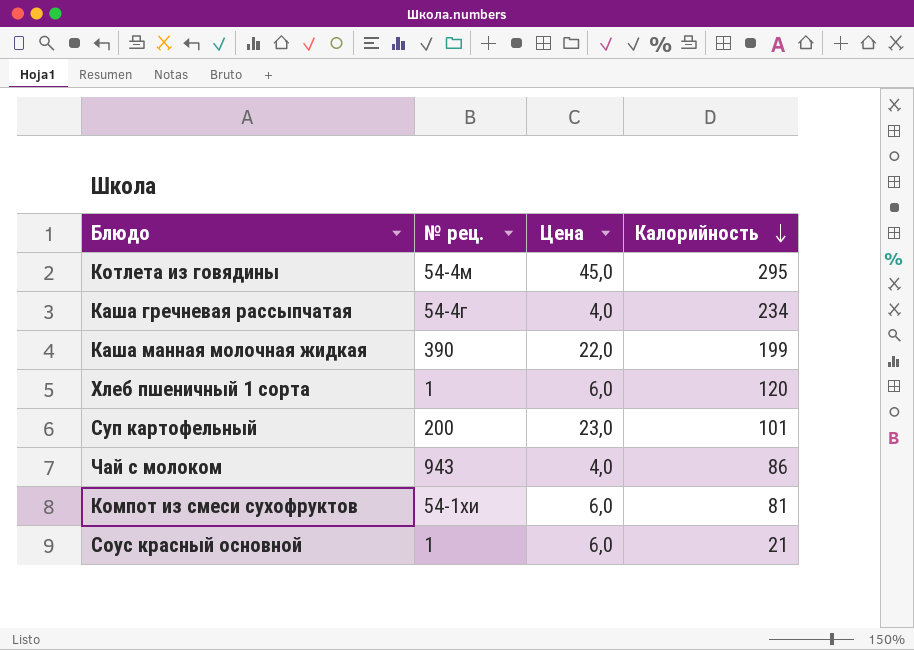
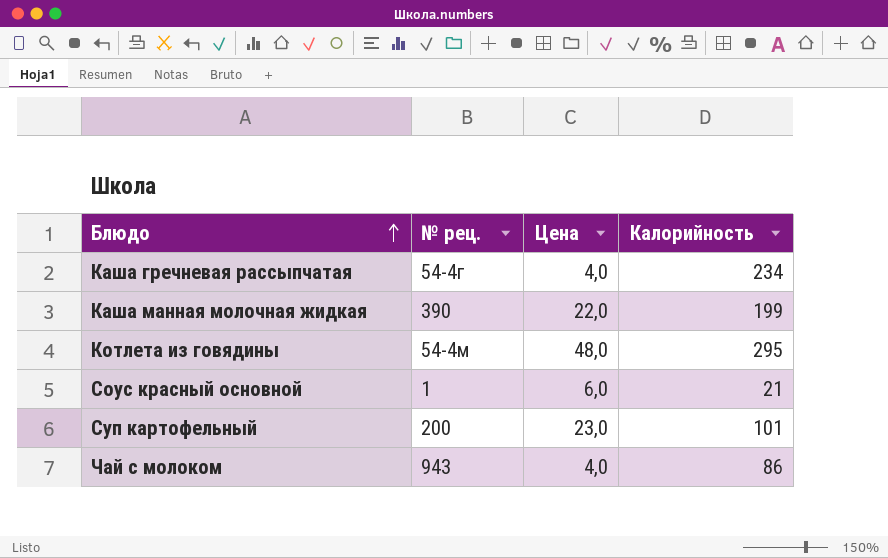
row order: Калорийность descending -> Блюдо ascending
row Хлеб пшеничный 1 сорта: 1 | 6,0 | 120 -> none
row Компот из смеси сухофруктов: 54-1хи | 6,0 | 81 -> none
Котлета из говядины | Цена: 45,0 -> 48,0

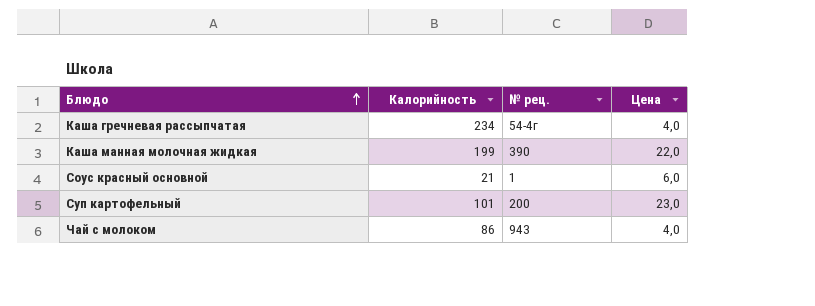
column Калорийность | position: 4 -> 2
row Котлета из говядины: 54-4м | 48,0 | 295 -> none

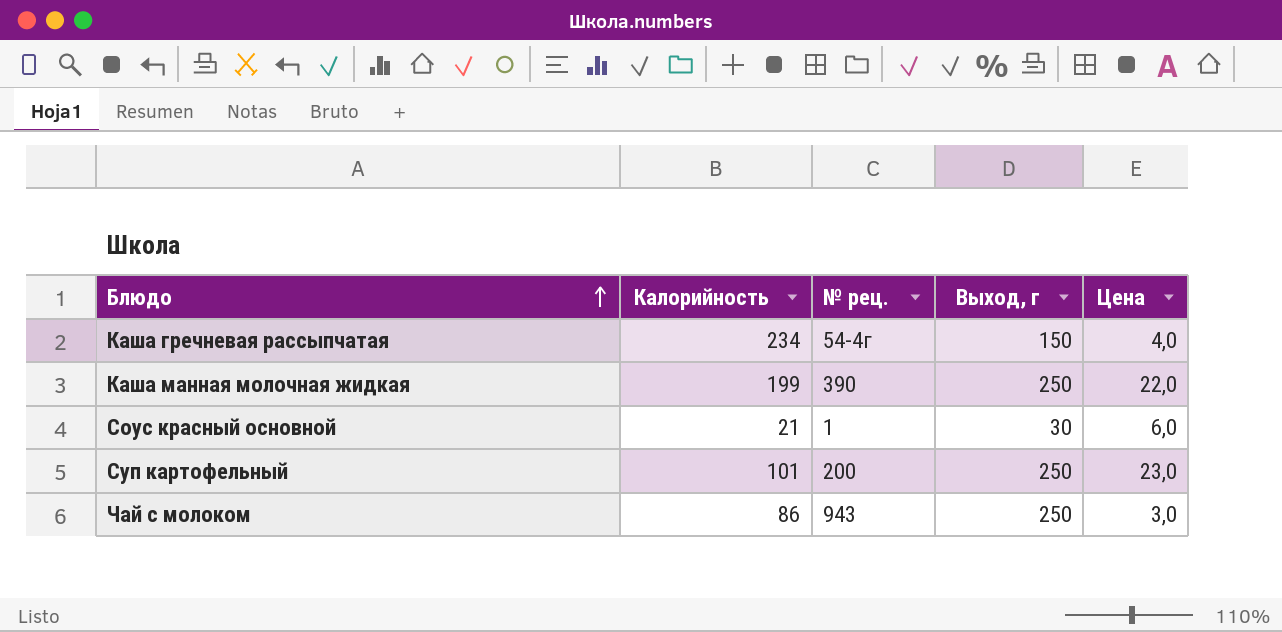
column Выход, г | position: none -> 4
Чай с молоком | Цена: 4,0 -> 3,0

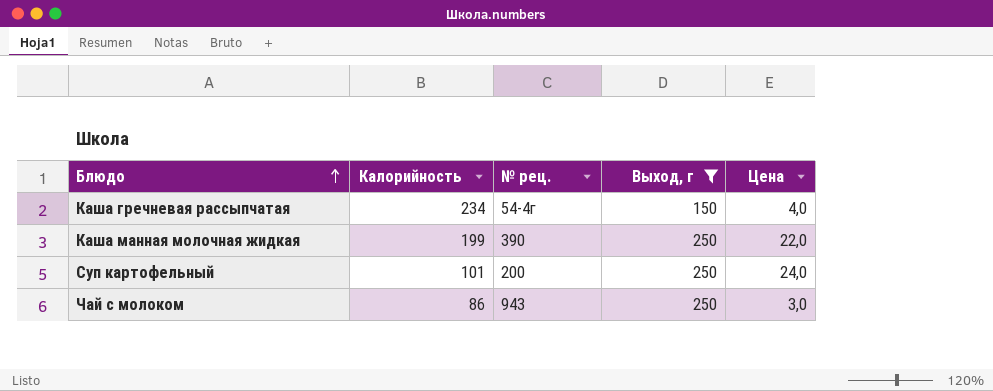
filter: none -> Выход, г != 30
Суп картофельный | Цена: 23,0 -> 24,0

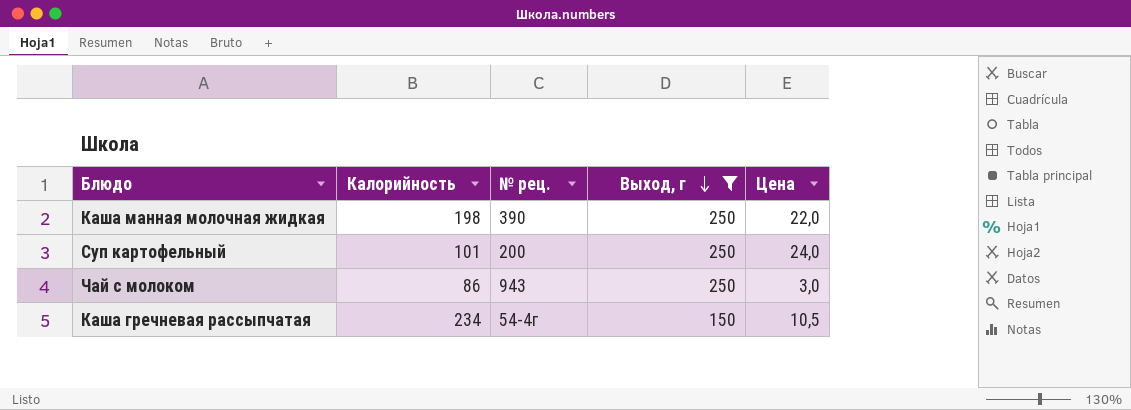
row order: Блюдо ascending -> Выход, г descending
Каша манная молочная жидкая | Калорийность: 199 -> 198
Каша гречневая рассыпчатая | Цена: 4,0 -> 10,5

